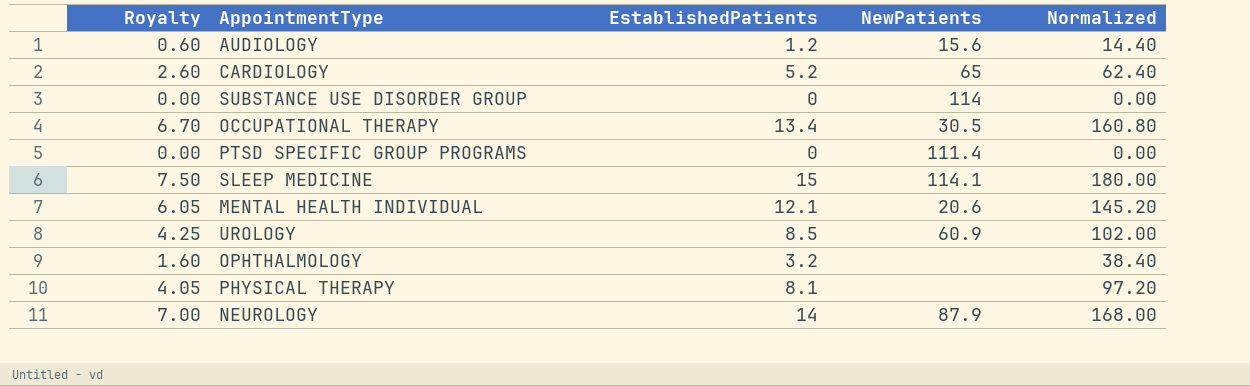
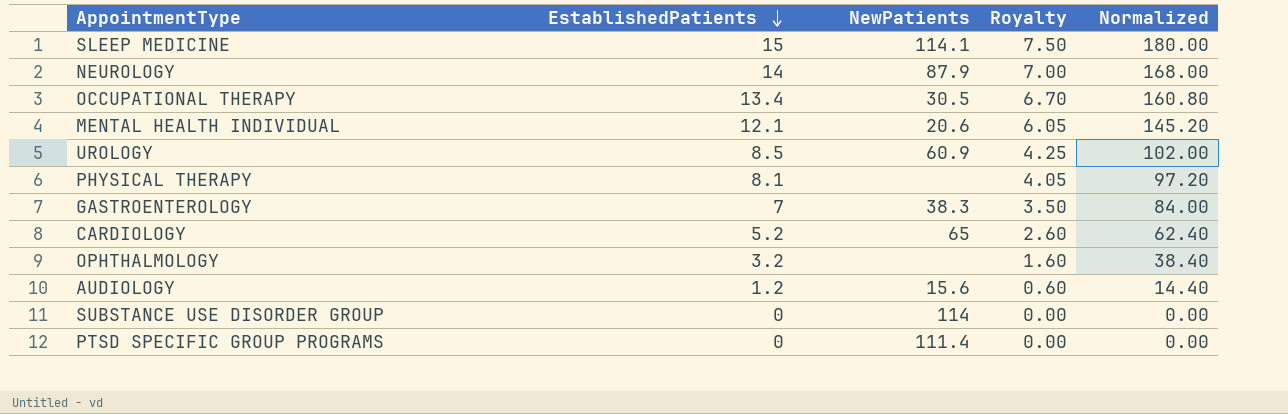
row order: none -> EstablishedPatients descending
column Royalty | position: 1 -> 4
row GASTROENTEROLOGY: none -> 7 | 38.3 | 3.50 | 84.00

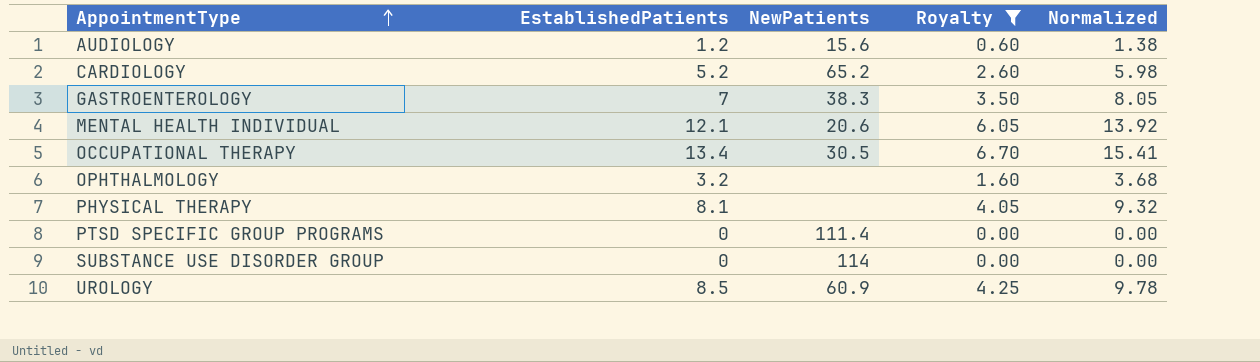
filter: none -> Royalty <= 6.70
row order: EstablishedPatients descending -> AppointmentType ascending
column Normalized | formula: [EstablishedPatients] * 12 -> [EstablishedPatients] * 1.15
CARDIOLOGY | NewPatients: 65 -> 65.2

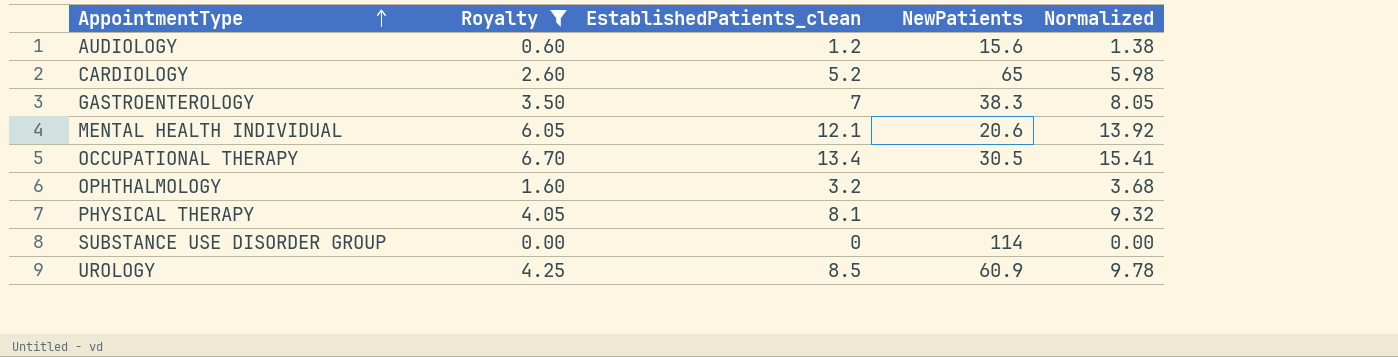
column Royalty | position: 4 -> 2
column name: EstablishedPatients -> EstablishedPatients_clean
row PTSD SPECIFIC GROUP PROGRAMS: 0 | 111.4 | 0.00 | 0.00 -> none
CARDIOLOGY | NewPatients: 65.2 -> 65

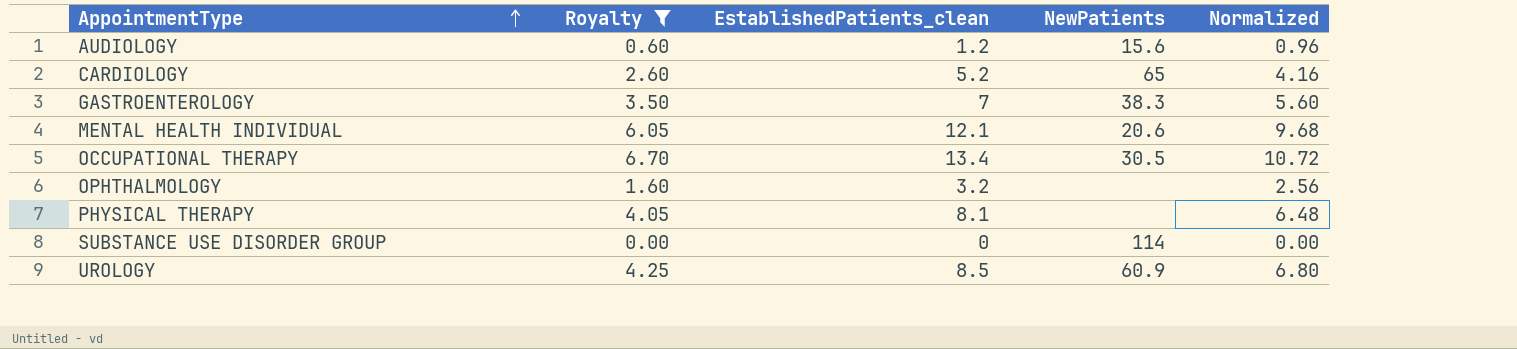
column Normalized | formula: [EstablishedPatients_clean] * 1.15 -> [EstablishedPatients_clean] * 0.8

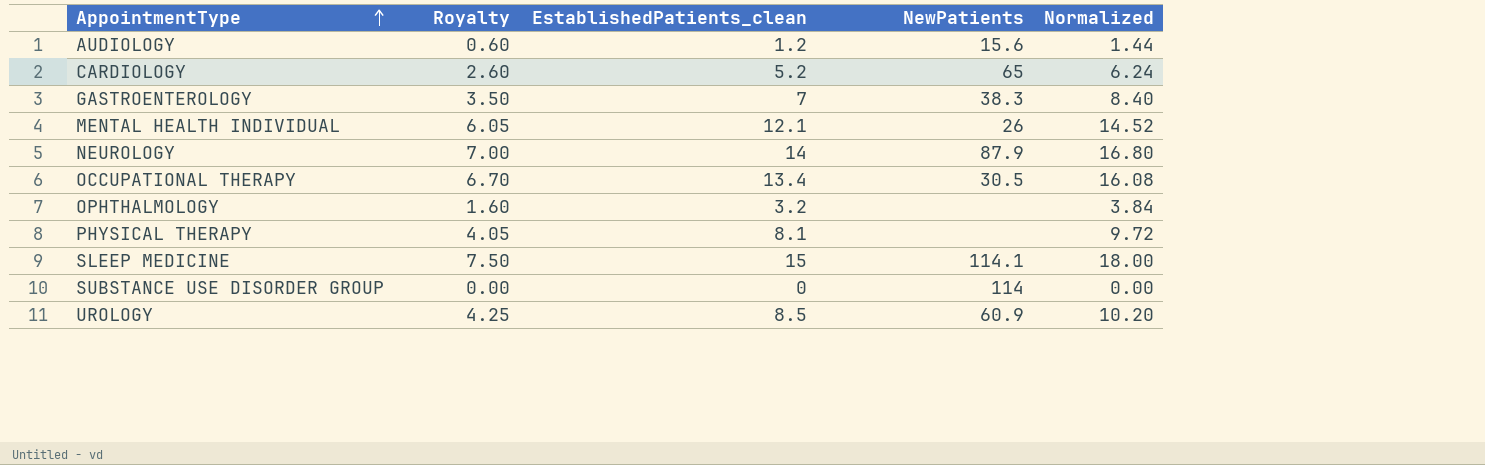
filter: Royalty <= 6.70 -> none
column Normalized | formula: [EstablishedPatients_clean] * 0.8 -> [EstablishedPatients_clean] * 1.2
MENTAL HEALTH INDIVIDUAL | NewPatients: 20.6 -> 26

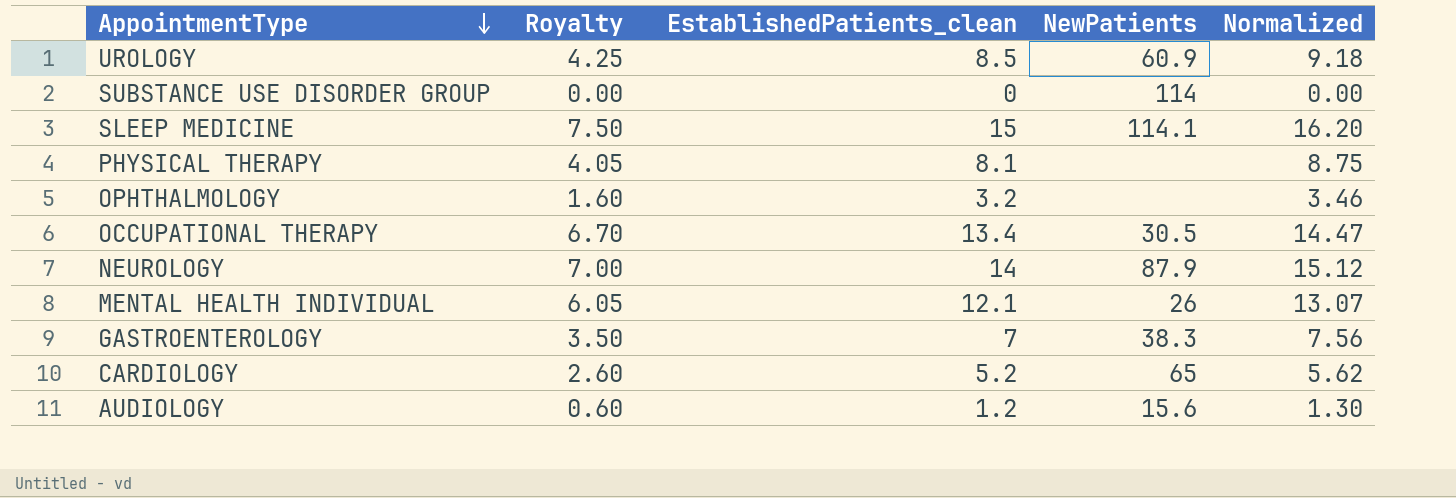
row order: AppointmentType ascending -> AppointmentType descending
column Normalized | formula: [EstablishedPatients_clean] * 1.2 -> [EstablishedPatients_clean] * 1.08

